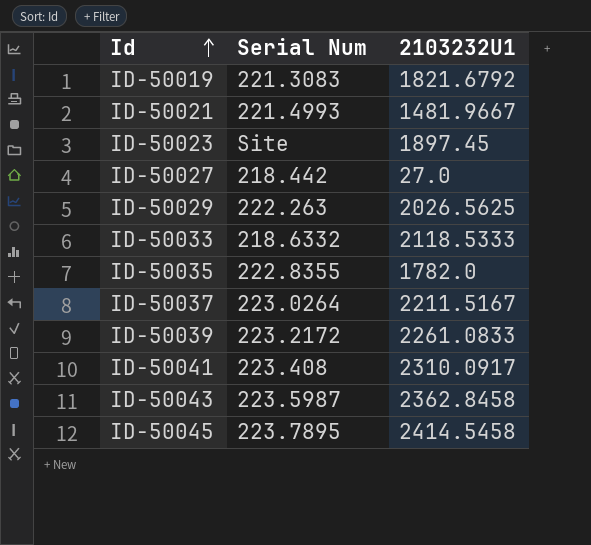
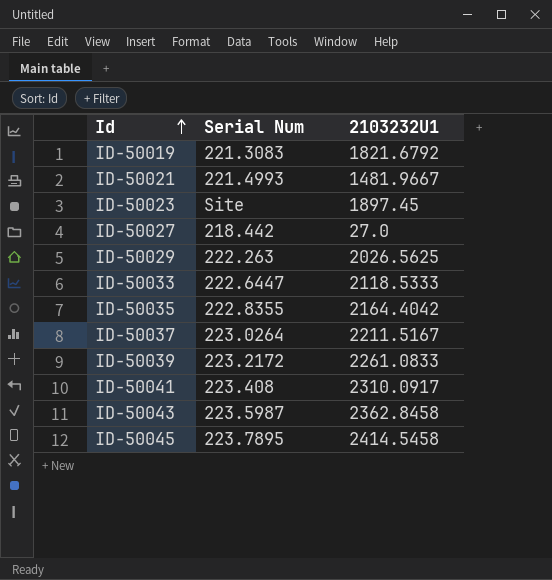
ID-50033 | Serial Num: 218.6332 -> 222.6447
ID-50035 | 2103232U1: 1782.0 -> 2164.4042

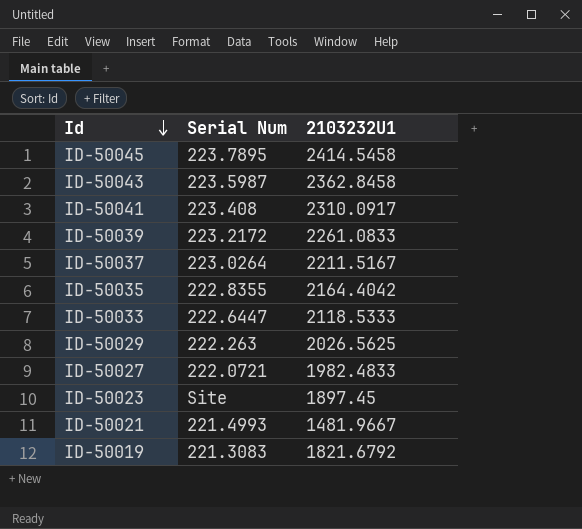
row order: Id ascending -> Id descending
ID-50027 | Serial Num: 218.442 -> 222.0721
ID-50027 | 2103232U1: 27.0 -> 1982.4833

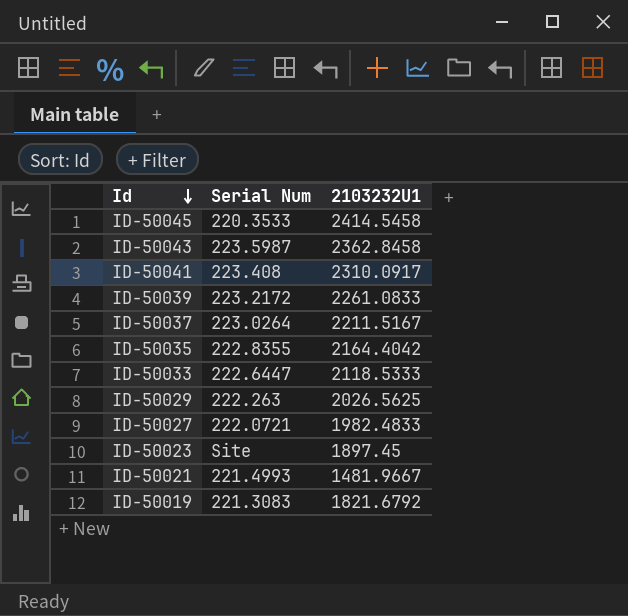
ID-50045 | Serial Num: 223.7895 -> 220.3533

